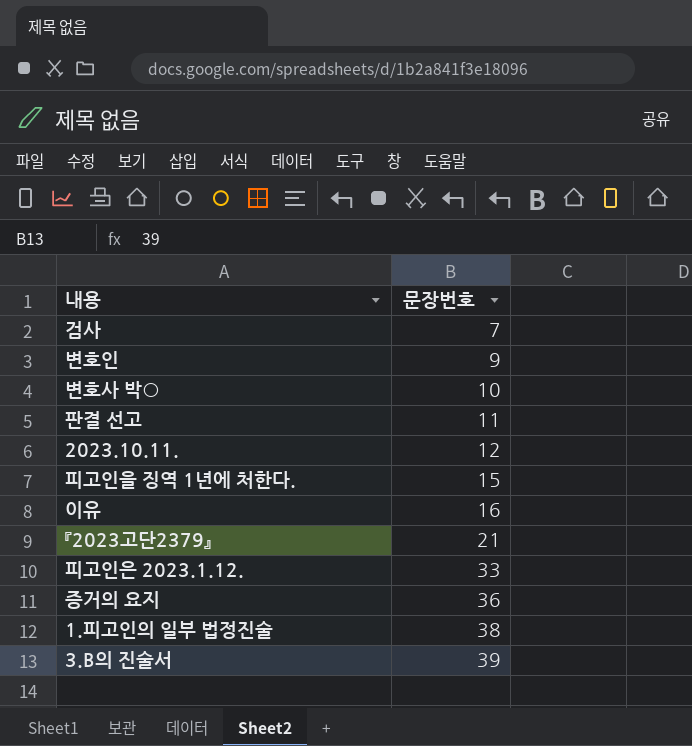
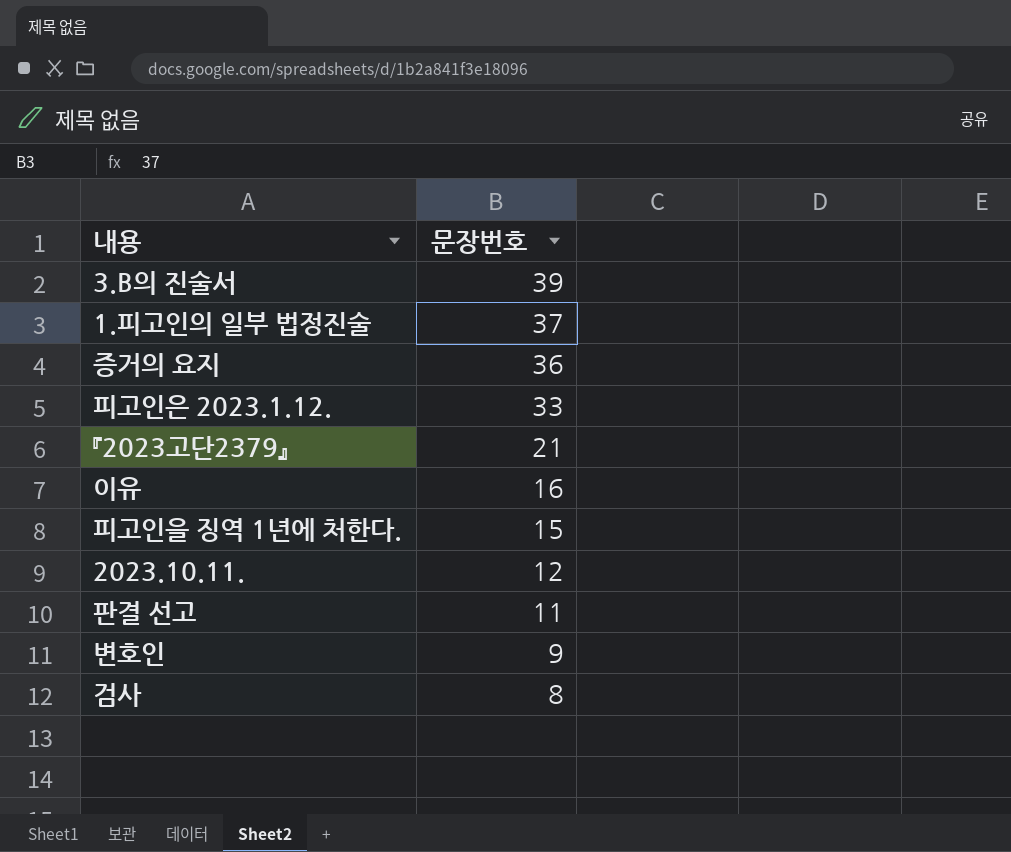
row order: 문장번호 ascending -> 문장번호 descending
row 변호사 박○: 10 -> none
1.피고인의 일부 법정진술 | 문장번호: 38 -> 37
검사 | 문장번호: 7 -> 8

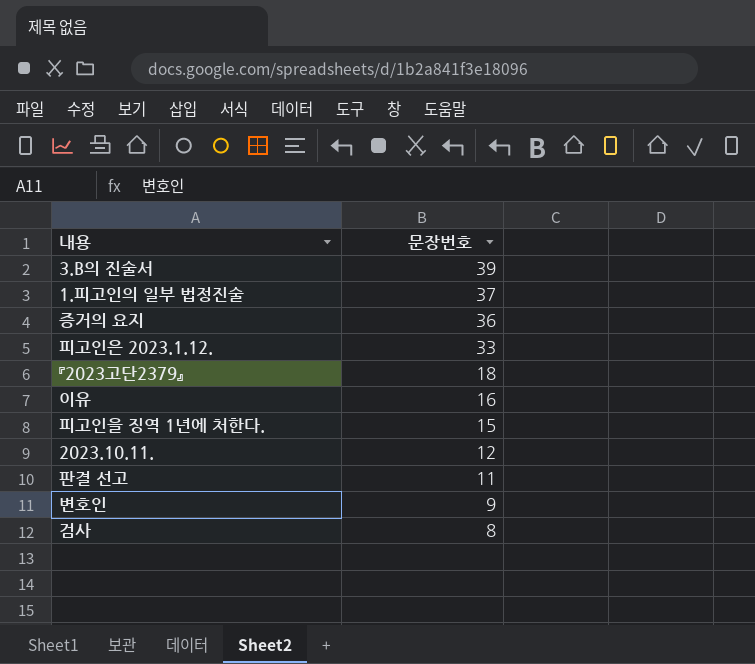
『2023고단2379』 | 문장번호: 21 -> 18

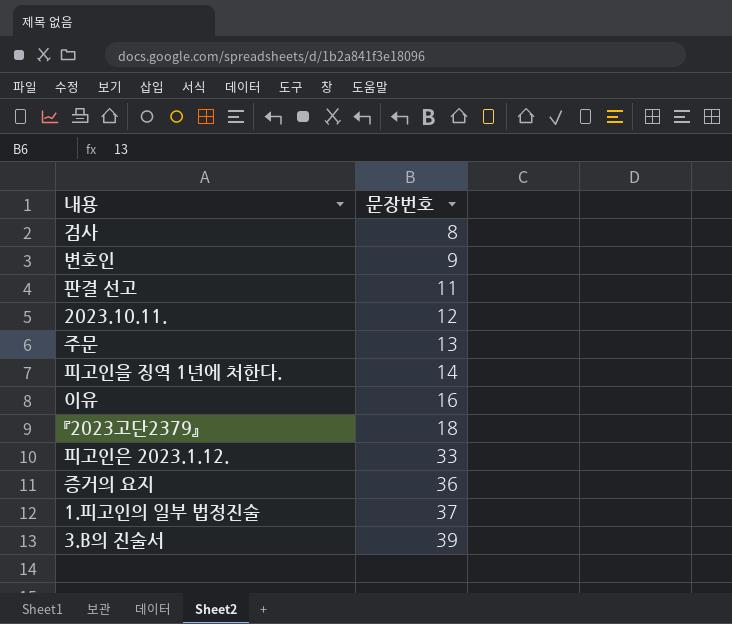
row order: 문장번호 descending -> 문장번호 ascending
row 주문: none -> 13
피고인을 징역 1년에 처한다. | 문장번호: 15 -> 14

